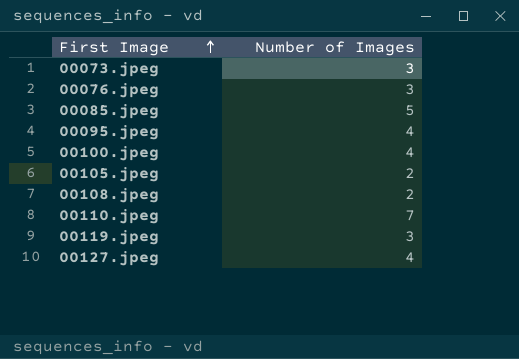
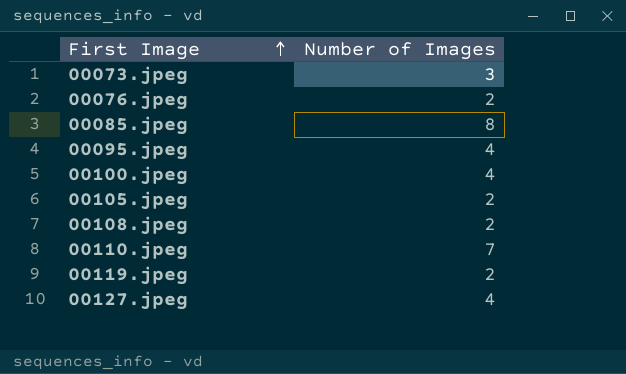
00076.jpeg | Number of Images: 3 -> 2
00085.jpeg | Number of Images: 5 -> 8
00119.jpeg | Number of Images: 3 -> 2

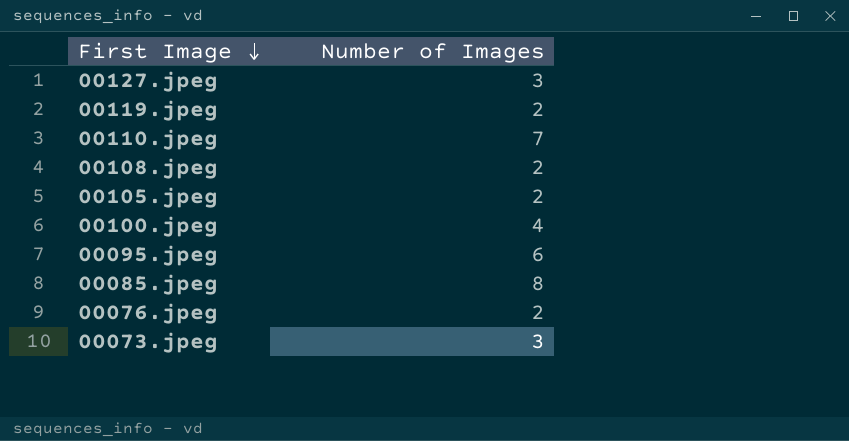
row order: First Image ascending -> First Image descending
00127.jpeg | Number of Images: 4 -> 3
00095.jpeg | Number of Images: 4 -> 6

